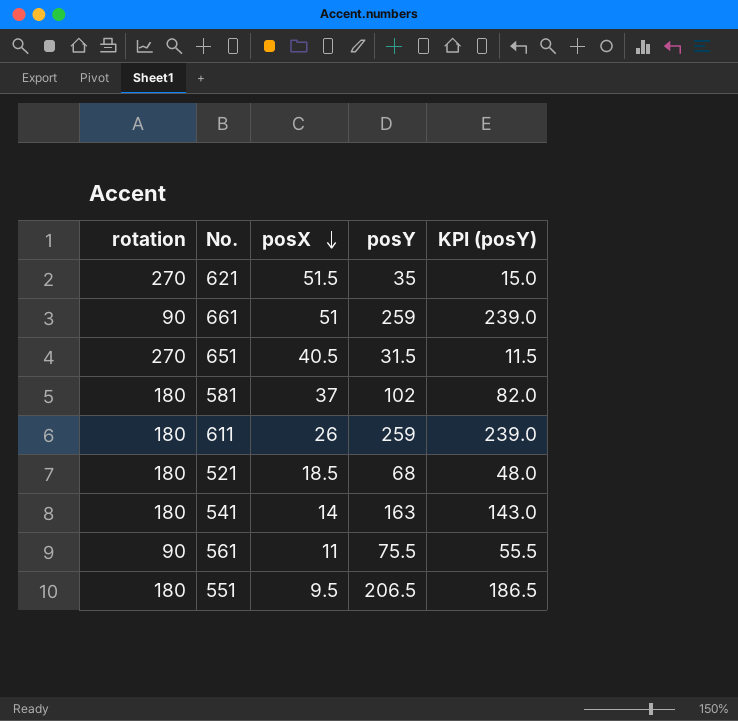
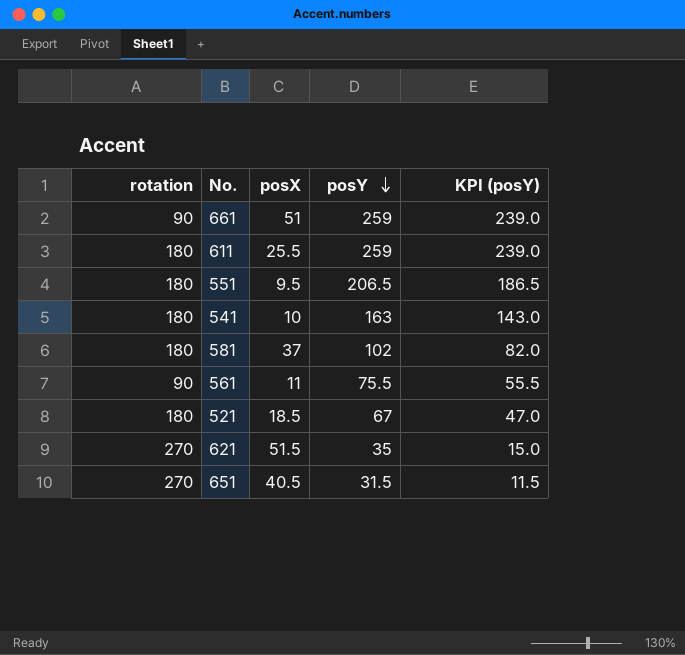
row order: posX descending -> posY descending
611 | posX: 26 -> 25.5
541 | posX: 14 -> 10
521 | posY: 68 -> 67
521 | KPI (posY): 48.0 -> 47.0

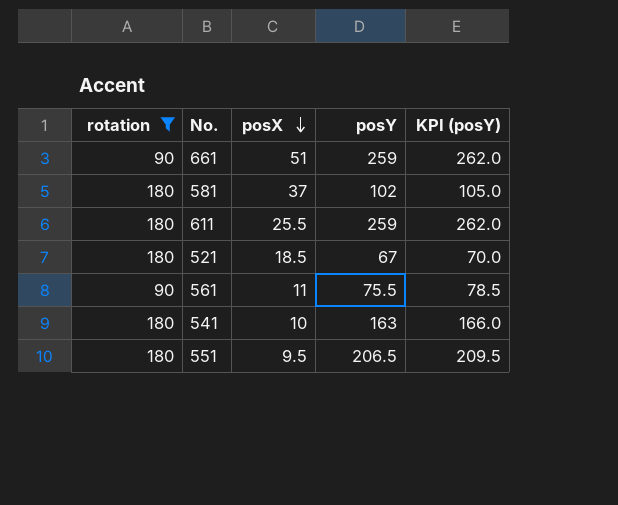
filter: none -> rotation != 270
row order: posY descending -> posX descending
column KPI (posY) | formula: [posY] - 20 -> [posY] + 3

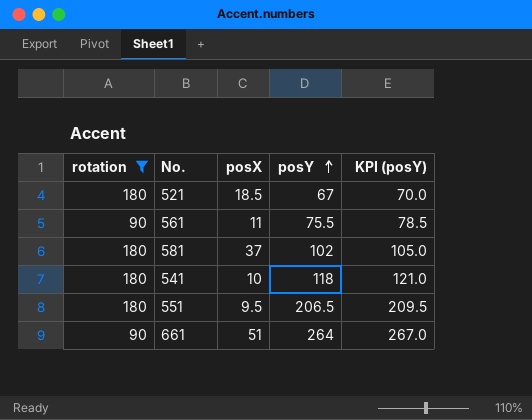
row order: posX descending -> posY ascending
row 611: 180 | 25.5 | 259 | 262.0 -> none
541 | posY: 163 -> 118
541 | KPI (posY): 166.0 -> 121.0
661 | posY: 259 -> 264
661 | KPI (posY): 262.0 -> 267.0

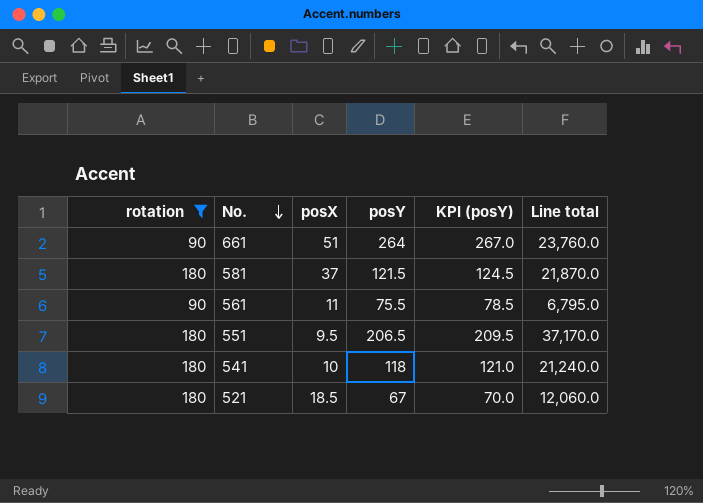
row order: posY ascending -> No. descending
column Line total | formula: none -> [rotation] * [posY]
581 | posY: 102 -> 121.5
581 | KPI (posY): 105.0 -> 124.5

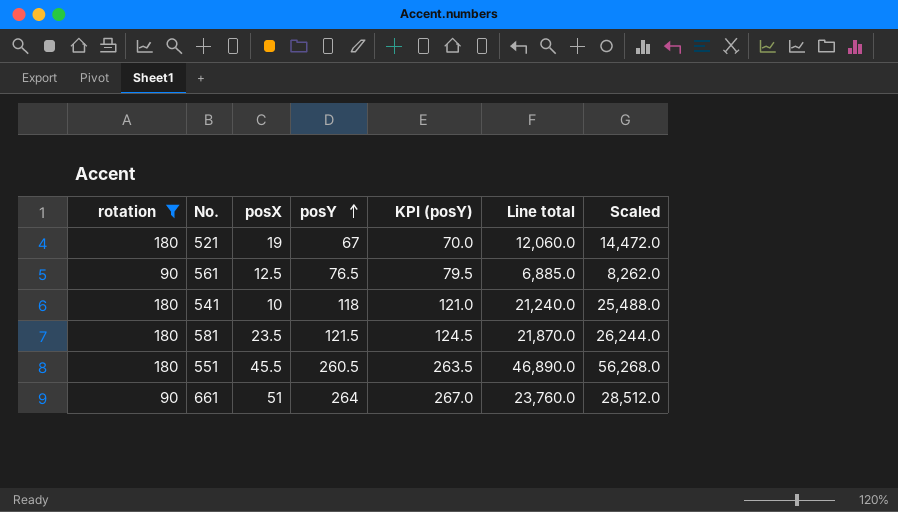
row order: No. descending -> posY ascending
column Scaled | formula: none -> [Line total] * 1.2
521 | posX: 18.5 -> 19
561 | posX: 11 -> 12.5
561 | posY: 75.5 -> 76.5
561 | KPI (posY): 78.5 -> 79.5
561 | Line total: 6,795.0 -> 6,885.0
581 | posX: 37 -> 23.5
551 | posX: 9.5 -> 45.5
551 | posY: 206.5 -> 260.5
551 | KPI (posY): 209.5 -> 263.5
551 | Line total: 37,170.0 -> 46,890.0

